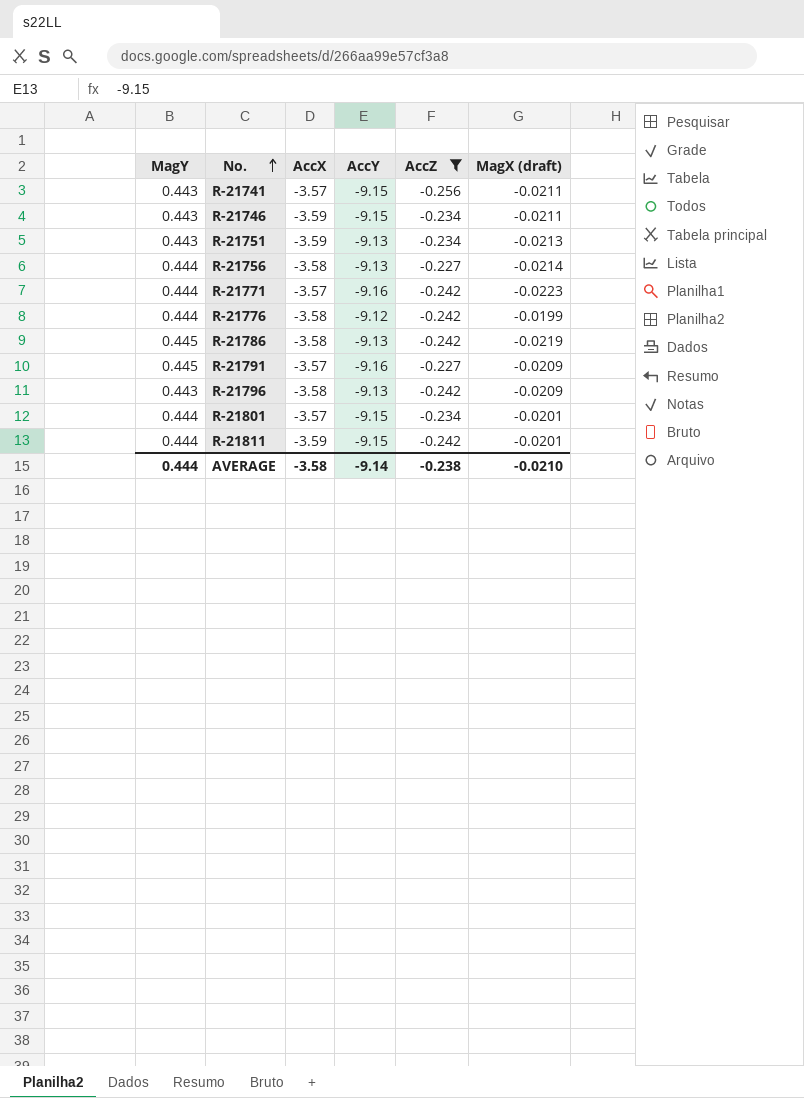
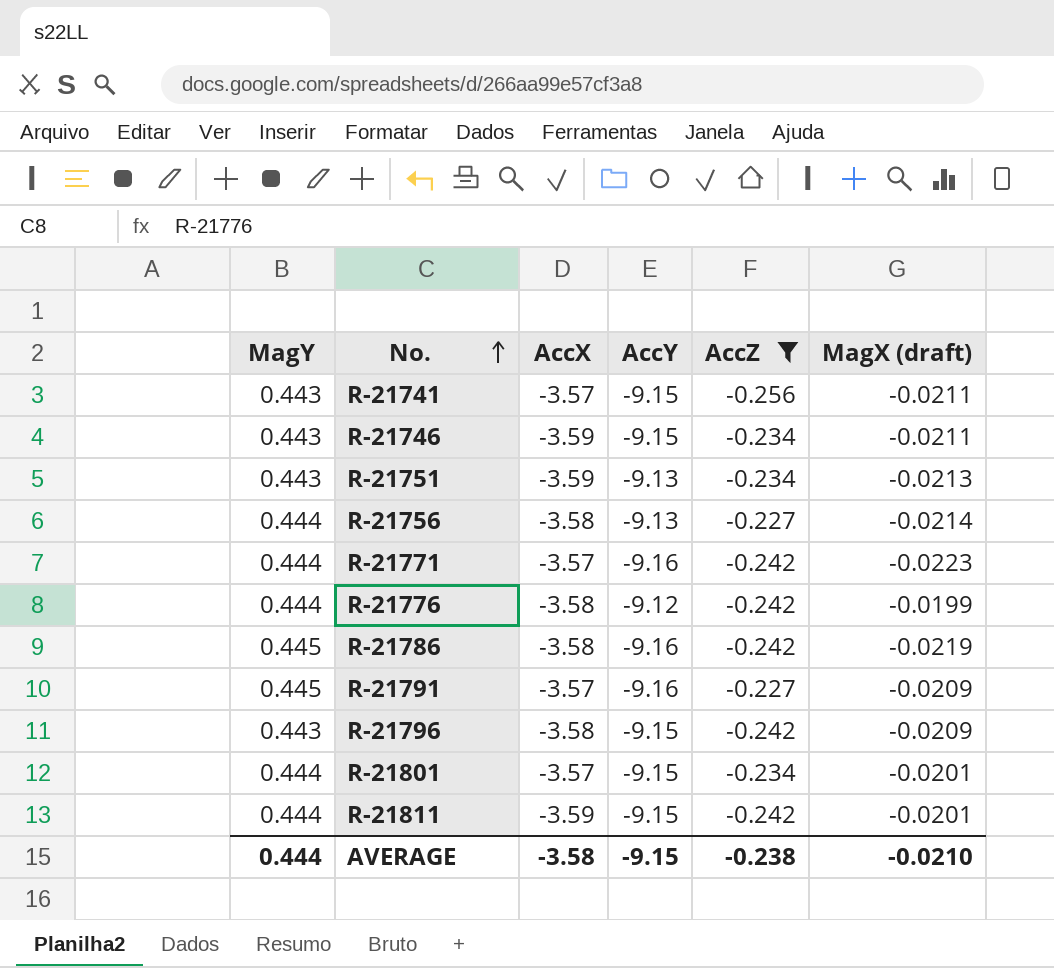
R-21786 | AccY: -9.13 -> -9.16
R-21796 | AccY: -9.13 -> -9.15
AVERAGE | AccY: -9.14 -> -9.15

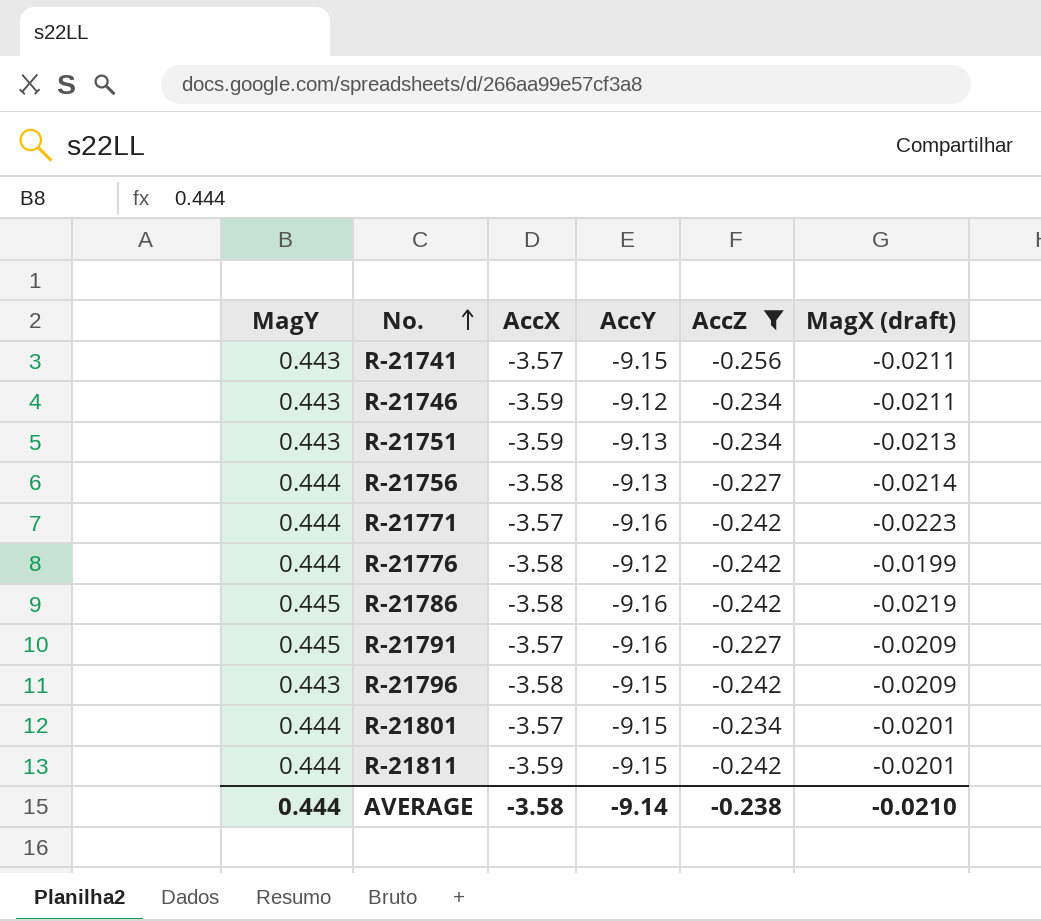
R-21746 | AccY: -9.15 -> -9.12
AVERAGE | AccY: -9.15 -> -9.14

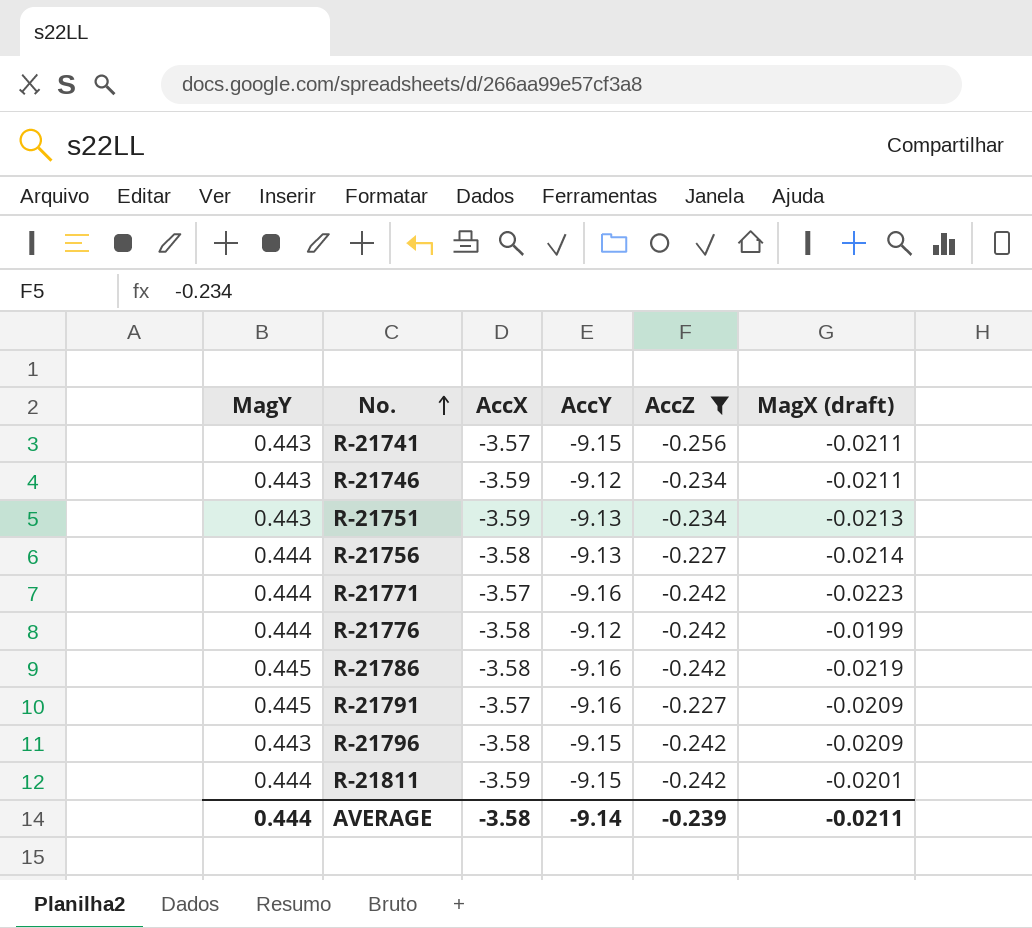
row R-21801: 0.444 | -3.57 | -9.15 | -0.234 | -0.0201 -> none
AVERAGE | AccZ: -0.238 -> -0.239
AVERAGE | MagX (draft): -0.0210 -> -0.0211

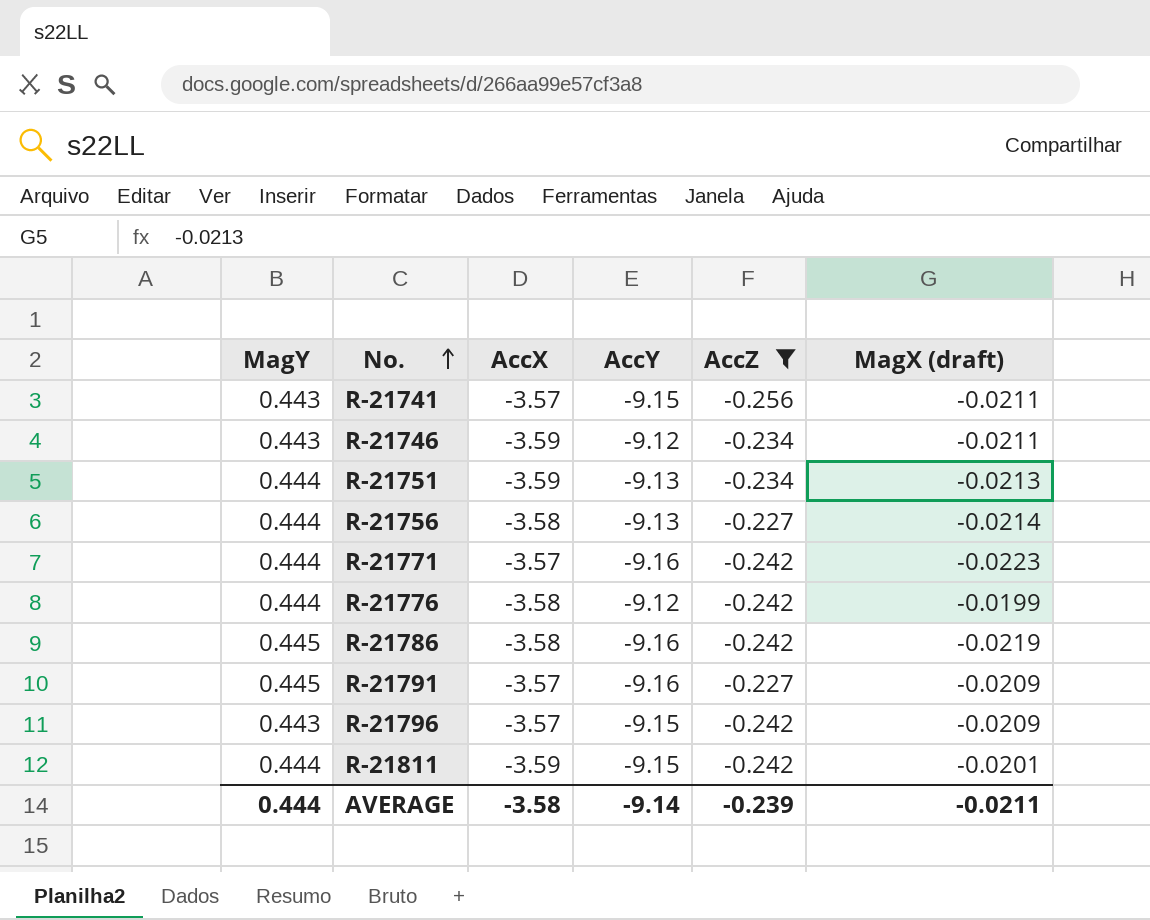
R-21751 | MagY: 0.443 -> 0.444
R-21796 | AccX: -3.58 -> -3.57

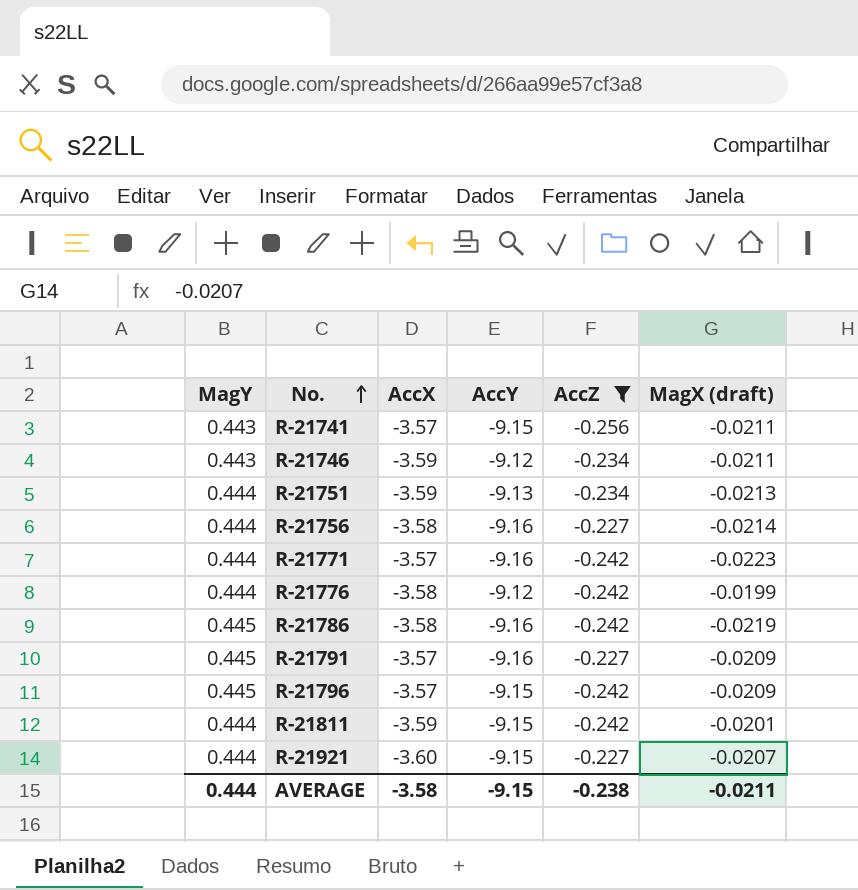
R-21756 | AccY: -9.13 -> -9.16
R-21796 | MagY: 0.443 -> 0.445
row R-21921: none -> 0.444 | -3.60 | -9.15 | -0.227 | -0.0207
AVERAGE | AccY: -9.14 -> -9.15
AVERAGE | AccZ: -0.239 -> -0.238

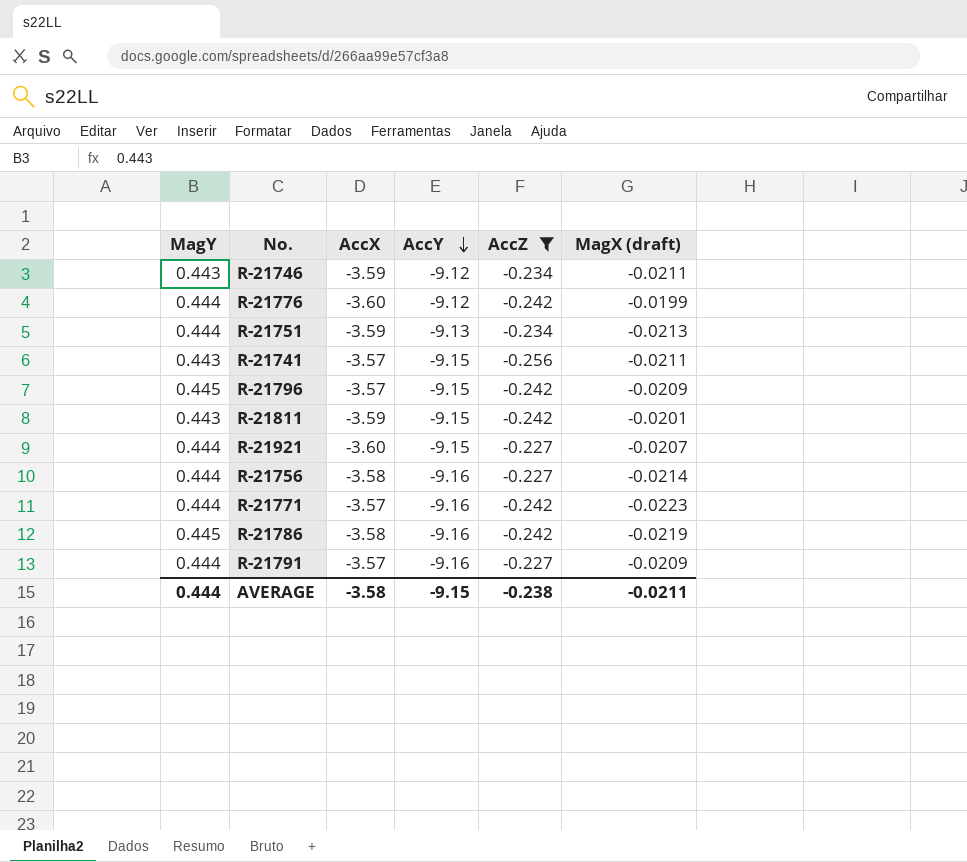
row order: No. ascending -> AccY descending
R-21776 | AccX: -3.58 -> -3.60
R-21811 | MagY: 0.444 -> 0.443
R-21791 | MagY: 0.445 -> 0.444

